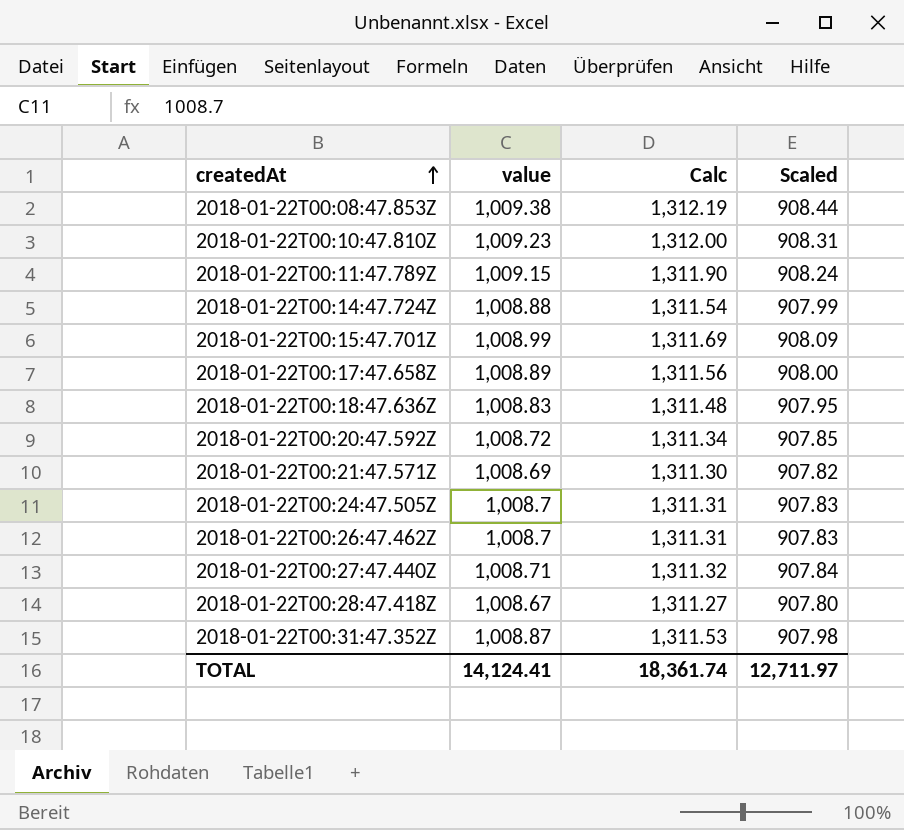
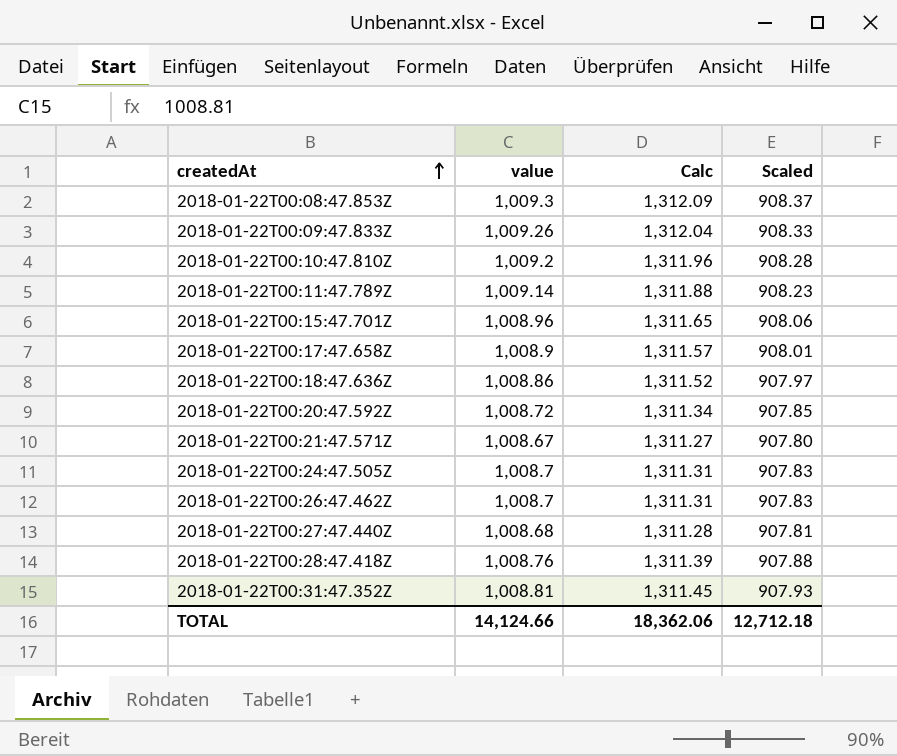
row 2018-01-22T00:14:47.724Z: 1,008.88 | 1,311.54 | 907.99 -> none
2018-01-22T00:08:47.853Z | value: 1,009.38 -> 1,009.3
2018-01-22T00:08:47.853Z | Calc: 1,312.19 -> 1,312.09
2018-01-22T00:08:47.853Z | Scaled: 908.44 -> 908.37
row 2018-01-22T00:09:47.833Z: none -> 1,009.26 | 1,312.04 | 908.33
2018-01-22T00:10:47.810Z | value: 1,009.23 -> 1,009.2
2018-01-22T00:10:47.810Z | Calc: 1,312.00 -> 1,311.96
2018-01-22T00:10:47.810Z | Scaled: 908.31 -> 908.28
2018-01-22T00:11:47.789Z | value: 1,009.15 -> 1,009.14
2018-01-22T00:11:47.789Z | Calc: 1,311.90 -> 1,311.88
2018-01-22T00:11:47.789Z | Scaled: 908.24 -> 908.23
2018-01-22T00:15:47.701Z | value: 1,008.99 -> 1,008.96
2018-01-22T00:15:47.701Z | Calc: 1,311.69 -> 1,311.65
2018-01-22T00:15:47.701Z | Scaled: 908.09 -> 908.06
2018-01-22T00:17:47.658Z | value: 1,008.89 -> 1,008.9
2018-01-22T00:17:47.658Z | Calc: 1,311.56 -> 1,311.57
2018-01-22T00:17:47.658Z | Scaled: 908.00 -> 908.01
2018-01-22T00:18:47.636Z | value: 1,008.83 -> 1,008.86
2018-01-22T00:18:47.636Z | Calc: 1,311.48 -> 1,311.52
2018-01-22T00:18:47.636Z | Scaled: 907.95 -> 907.97
2018-01-22T00:21:47.571Z | value: 1,008.69 -> 1,008.67
2018-01-22T00:21:47.571Z | Calc: 1,311.30 -> 1,311.27
2018-01-22T00:21:47.571Z | Scaled: 907.82 -> 907.80
2018-01-22T00:27:47.440Z | value: 1,008.71 -> 1,008.68
2018-01-22T00:27:47.440Z | Calc: 1,311.32 -> 1,311.28
2018-01-22T00:27:47.440Z | Scaled: 907.84 -> 907.81
2018-01-22T00:28:47.418Z | value: 1,008.67 -> 1,008.76
2018-01-22T00:28:47.418Z | Calc: 1,311.27 -> 1,311.39
2018-01-22T00:28:47.418Z | Scaled: 907.80 -> 907.88
2018-01-22T00:31:47.352Z | value: 1,008.87 -> 1,008.81
2018-01-22T00:31:47.352Z | Calc: 1,311.53 -> 1,311.45
2018-01-22T00:31:47.352Z | Scaled: 907.98 -> 907.93
TOTAL | value: 14,124.41 -> 14,124.66
TOTAL | Calc: 18,361.74 -> 18,362.06
TOTAL | Scaled: 12,711.97 -> 12,712.18

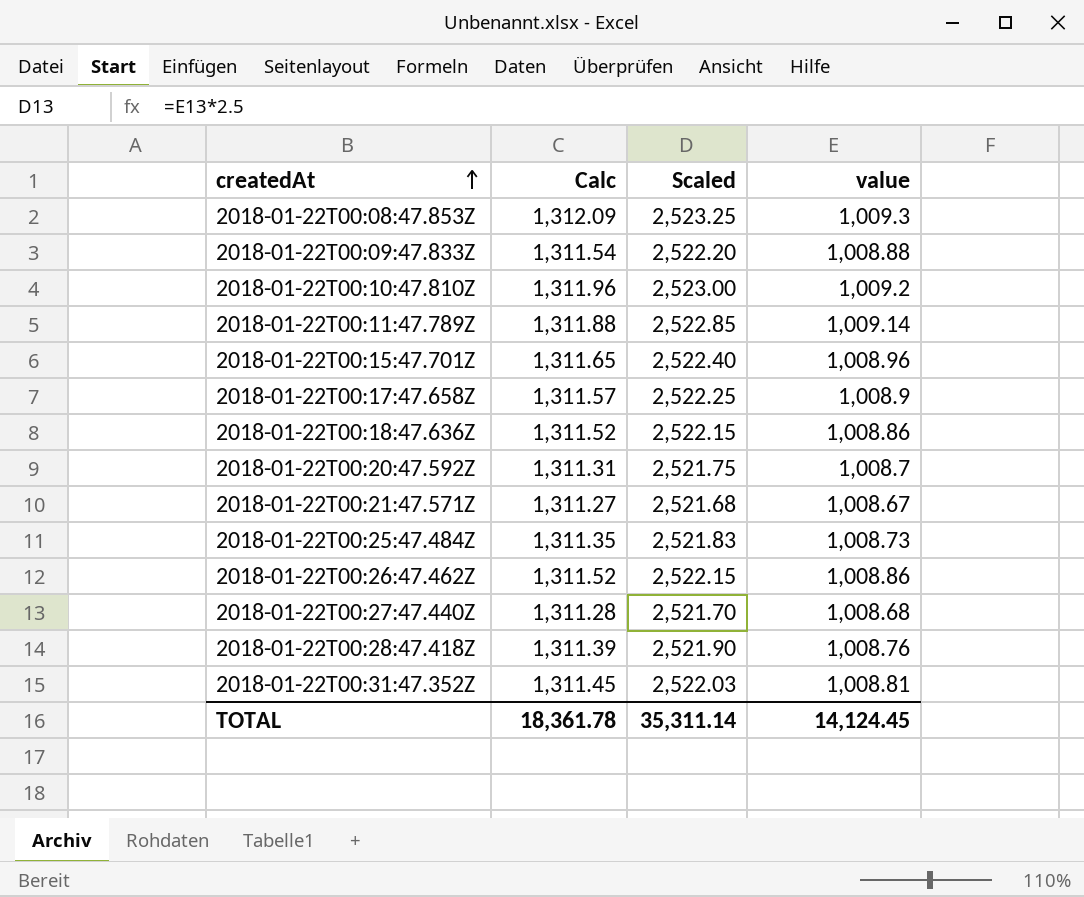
column Scaled | formula: [value] * 0.9 -> [value] * 2.5
column value | position: 2 -> 4
row 2018-01-22T00:24:47.505Z: 1,008.7 | 1,311.31 | 907.83 -> none
2018-01-22T00:09:47.833Z | Calc: 1,312.04 -> 1,311.54
2018-01-22T00:09:47.833Z | value: 1,009.26 -> 1,008.88
2018-01-22T00:20:47.592Z | Calc: 1,311.34 -> 1,311.31
2018-01-22T00:20:47.592Z | value: 1,008.72 -> 1,008.7
row 2018-01-22T00:25:47.484Z: none -> 1,311.35 | 2,521.83 | 1,008.73
2018-01-22T00:26:47.462Z | Calc: 1,311.31 -> 1,311.52
2018-01-22T00:26:47.462Z | value: 1,008.7 -> 1,008.86
TOTAL | Calc: 18,362.06 -> 18,361.78
TOTAL | Scaled: 12,712.18 -> 35,311.14
TOTAL | value: 14,124.66 -> 14,124.45

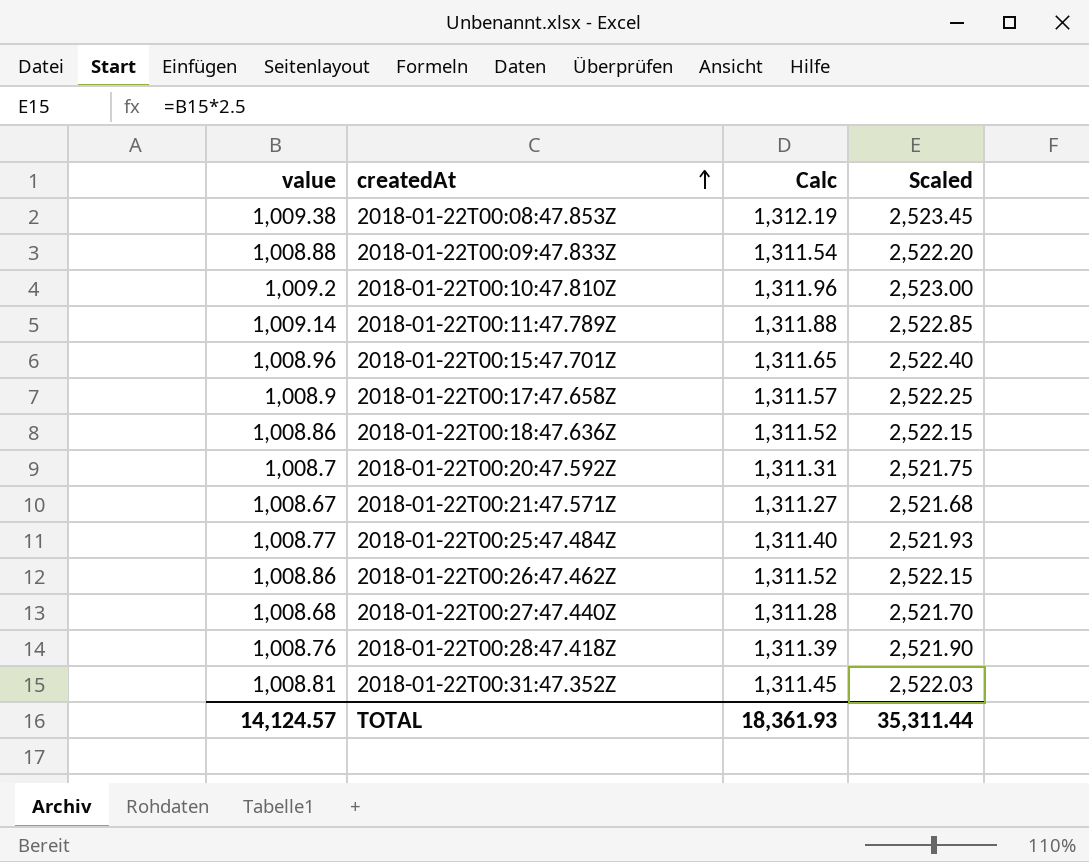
column value | position: 4 -> 1
2018-01-22T00:08:47.853Z | value: 1,009.3 -> 1,009.38
2018-01-22T00:08:47.853Z | Calc: 1,312.09 -> 1,312.19
2018-01-22T00:08:47.853Z | Scaled: 2,523.25 -> 2,523.45
2018-01-22T00:25:47.484Z | value: 1,008.73 -> 1,008.77
2018-01-22T00:25:47.484Z | Calc: 1,311.35 -> 1,311.40
2018-01-22T00:25:47.484Z | Scaled: 2,521.83 -> 2,521.93
TOTAL | value: 14,124.45 -> 14,124.57
TOTAL | Calc: 18,361.78 -> 18,361.93
TOTAL | Scaled: 35,311.14 -> 35,311.44

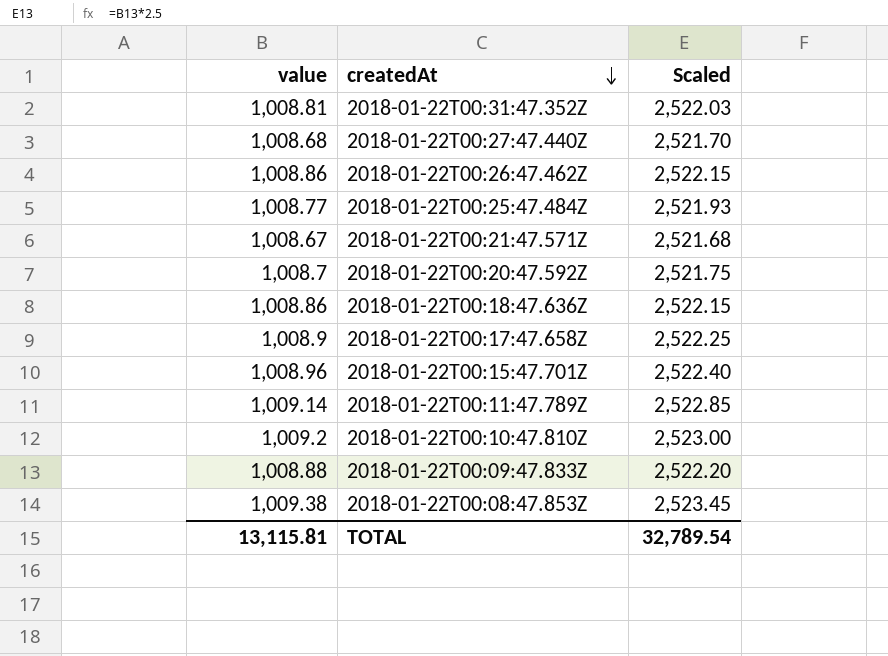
row order: createdAt ascending -> createdAt descending
column Calc | formula: [value] * 1.3 -> none
row 2018-01-22T00:28:47.418Z: 1,008.76 | 1,311.39 | 2,521.90 -> none
TOTAL | value: 14,124.57 -> 13,115.81
TOTAL | Scaled: 35,311.44 -> 32,789.54

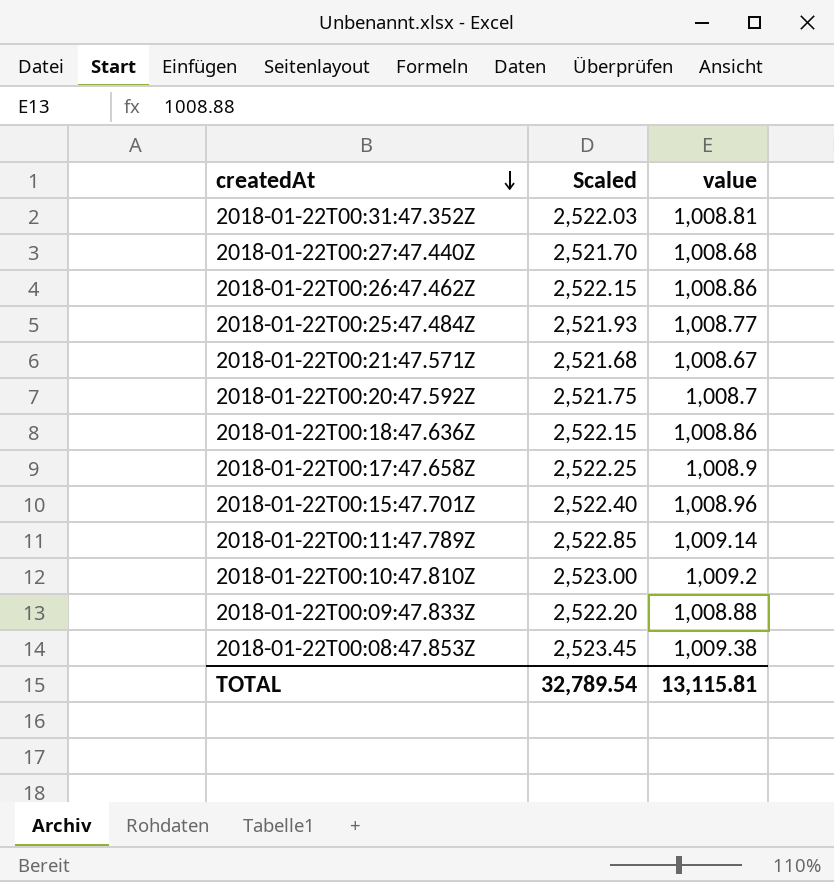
column value | position: 1 -> 3

